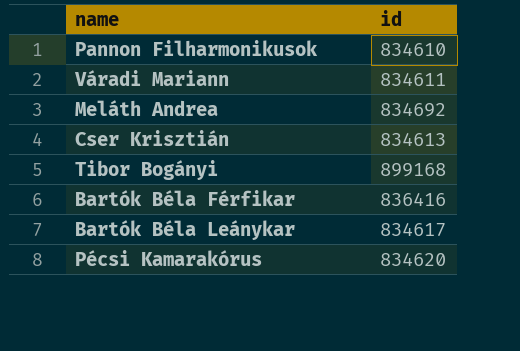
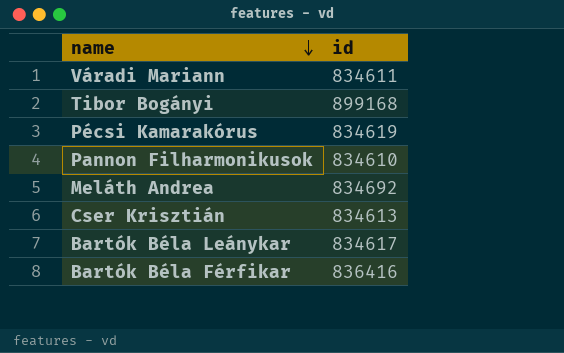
row order: none -> name descending
Pécsi Kamarakórus | id: 834620 -> 834619

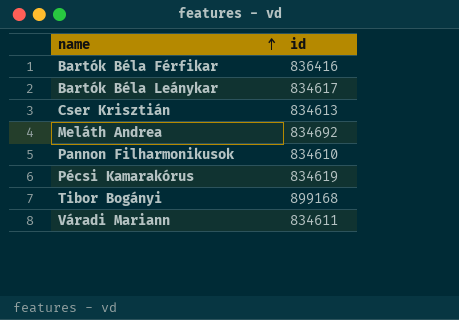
row order: name descending -> name ascending

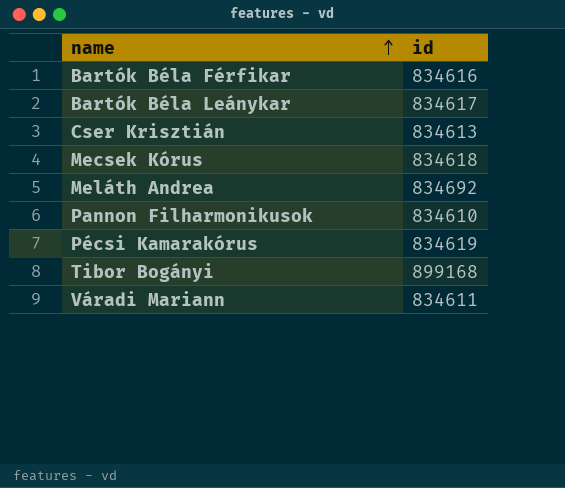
Bartók Béla Férfikar | id: 836416 -> 834616
row Mecsek Kórus: none -> 834618

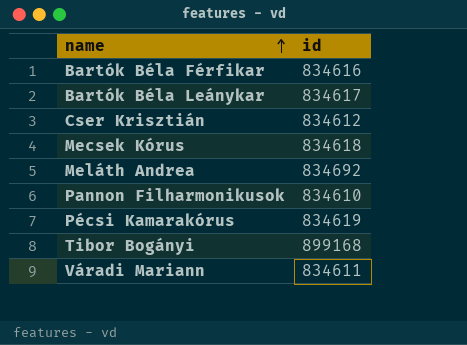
Cser Krisztián | id: 834613 -> 834612

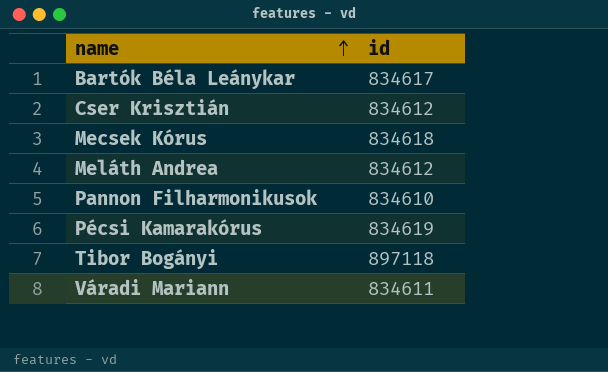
row Bartók Béla Férfikar: 834616 -> none
Meláth Andrea | id: 834692 -> 834612
Tibor Bogányi | id: 899168 -> 897118

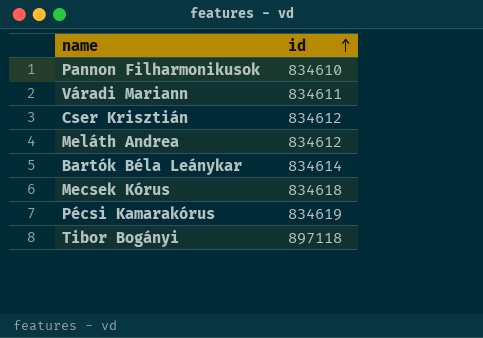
row order: name ascending -> id ascending
Bartók Béla Leánykar | id: 834617 -> 834614

